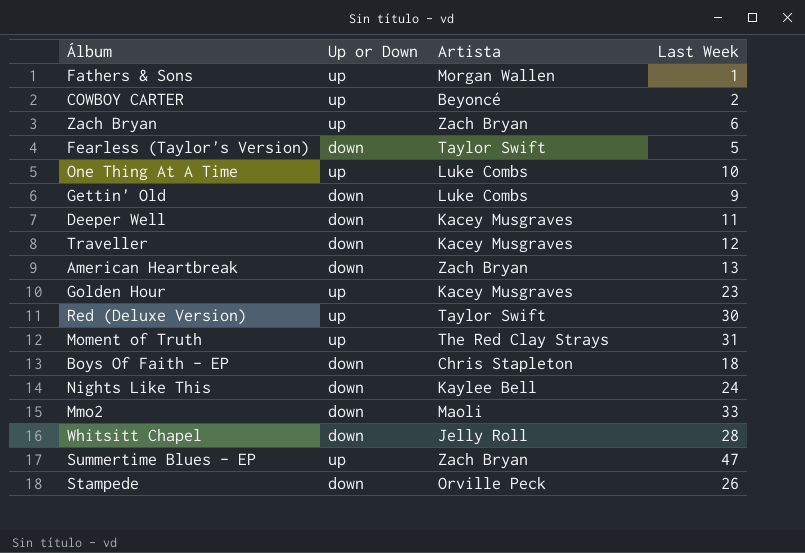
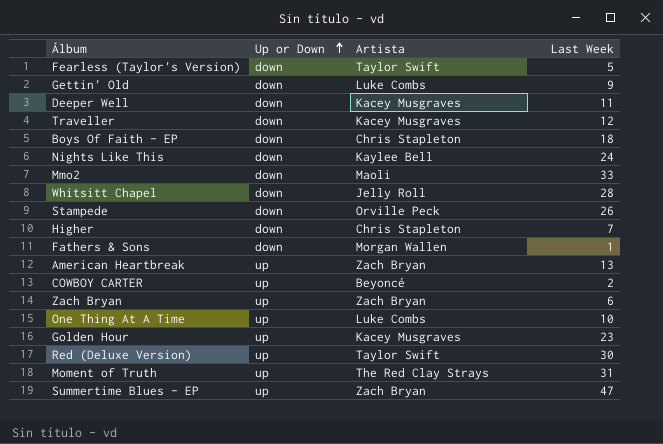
row order: none -> Up or Down ascending
row Higher: none -> down | Chris Stapleton | 7
Fathers & Sons | Up or Down: up -> down
American Heartbreak | Up or Down: down -> up

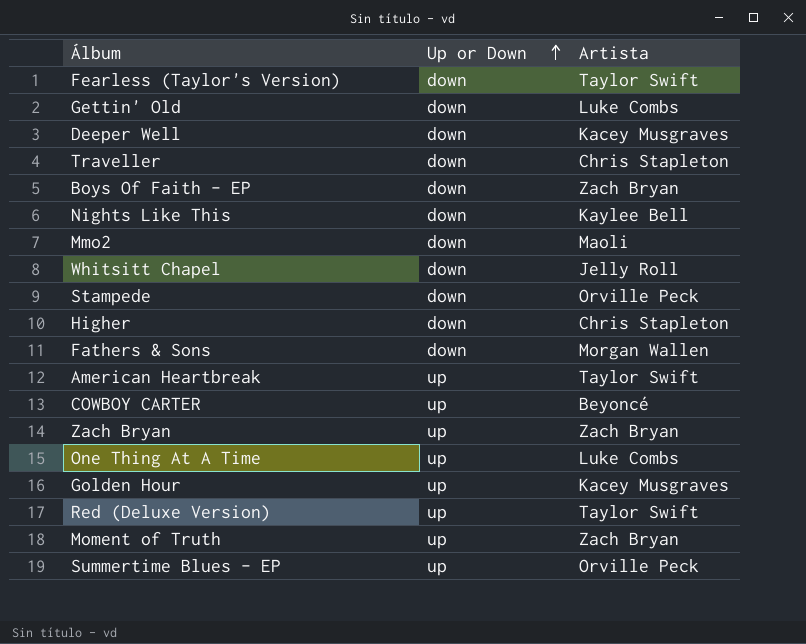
column Last Week | position: 4 -> none
Traveller | Artista: Kacey Musgraves -> Chris Stapleton
Boys Of Faith - EP | Artista: Chris Stapleton -> Zach Bryan
American Heartbreak | Artista: Zach Bryan -> Taylor Swift
Moment of Truth | Artista: The Red Clay Strays -> Zach Bryan
Summertime Blues - EP | Artista: Zach Bryan -> Orville Peck

